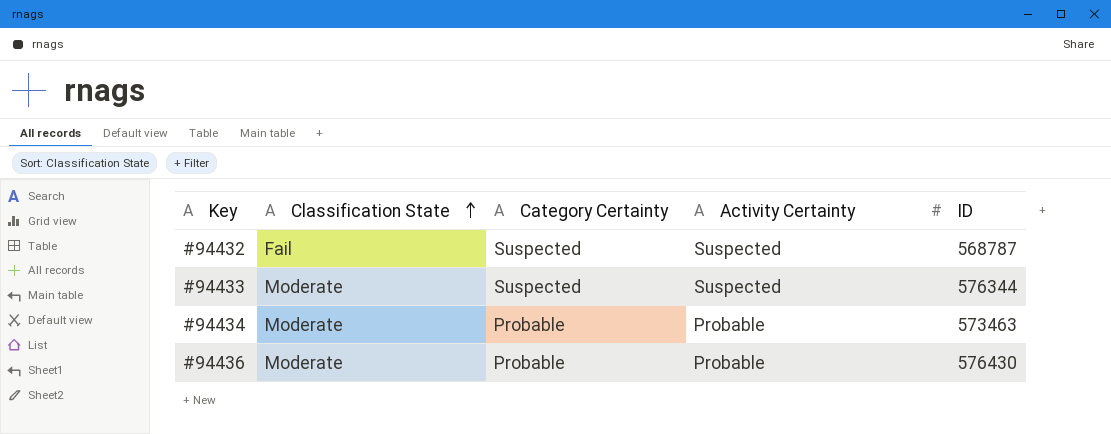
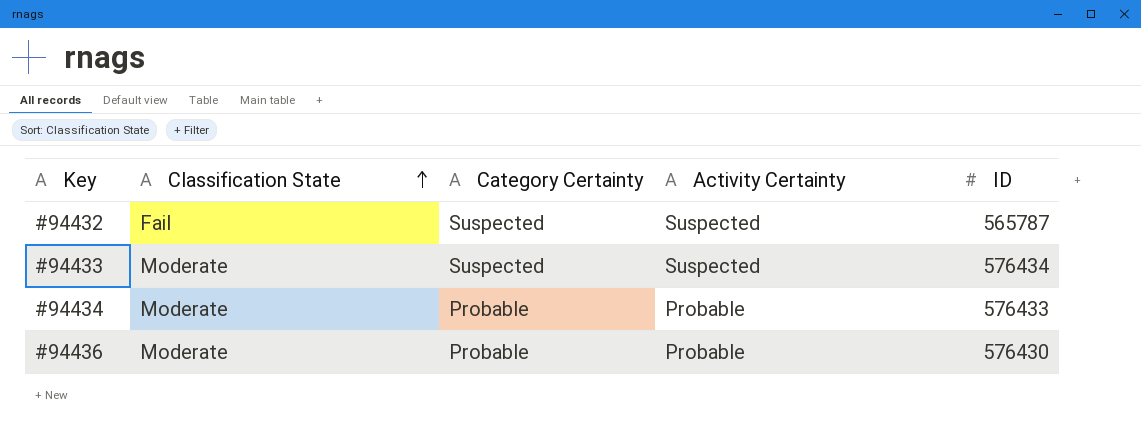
#94432 | ID: 568787 -> 565787
#94433 | ID: 576344 -> 576434
#94434 | ID: 573463 -> 576433

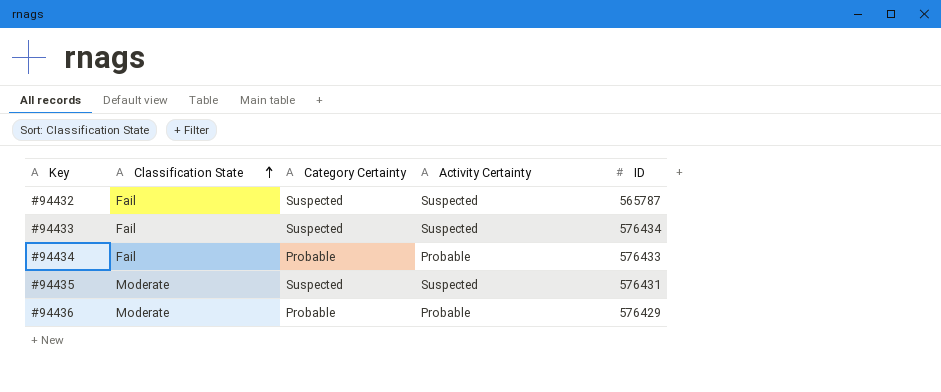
#94433 | Classification State: Moderate -> Fail
#94434 | Classification State: Moderate -> Fail
row #94435: none -> Moderate | Suspected | Suspected | 576431
#94436 | ID: 576430 -> 576429

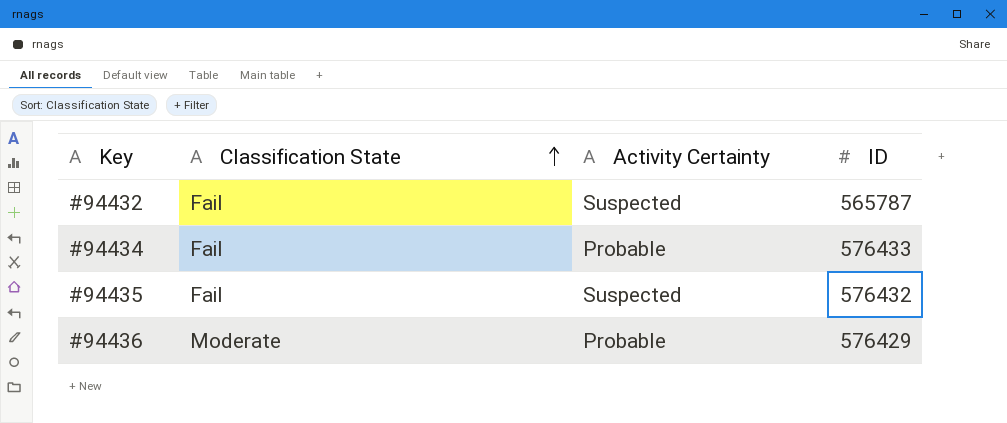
column Category Certainty | position: 3 -> none
row #94433: Fail | Suspected | Suspected | 576434 -> none
#94435 | Classification State: Moderate -> Fail
#94435 | ID: 576431 -> 576432

